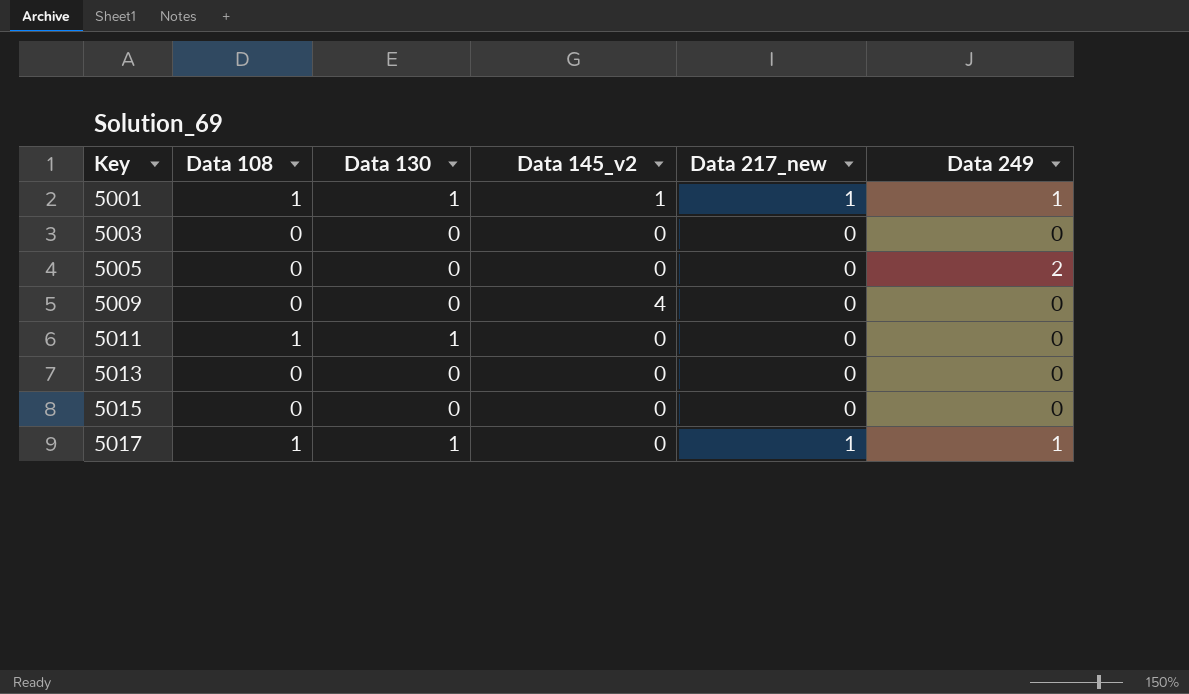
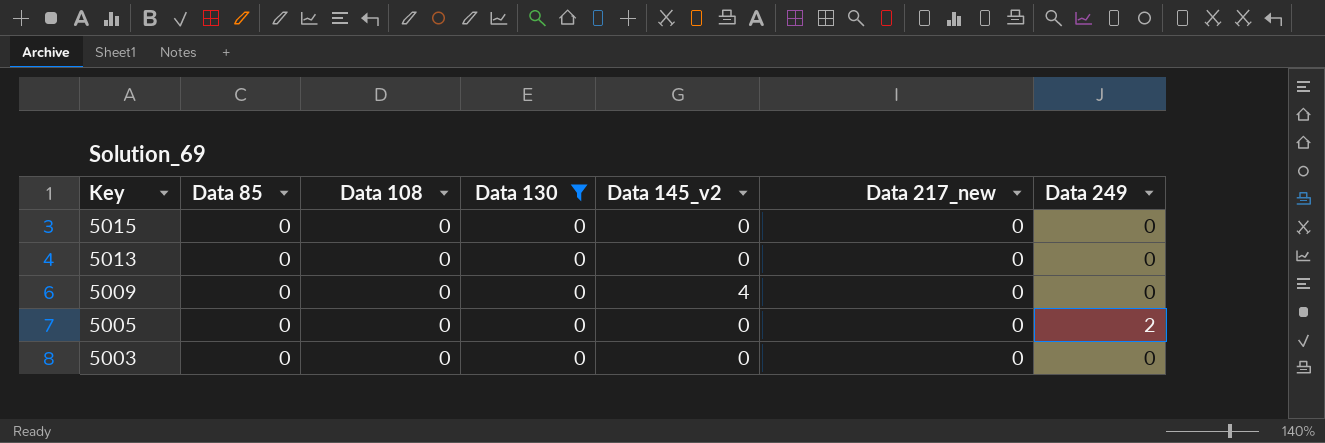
filter: none -> Data 130 = 0
row order: Key ascending -> Key descending
column Data 85 | position: none -> 2

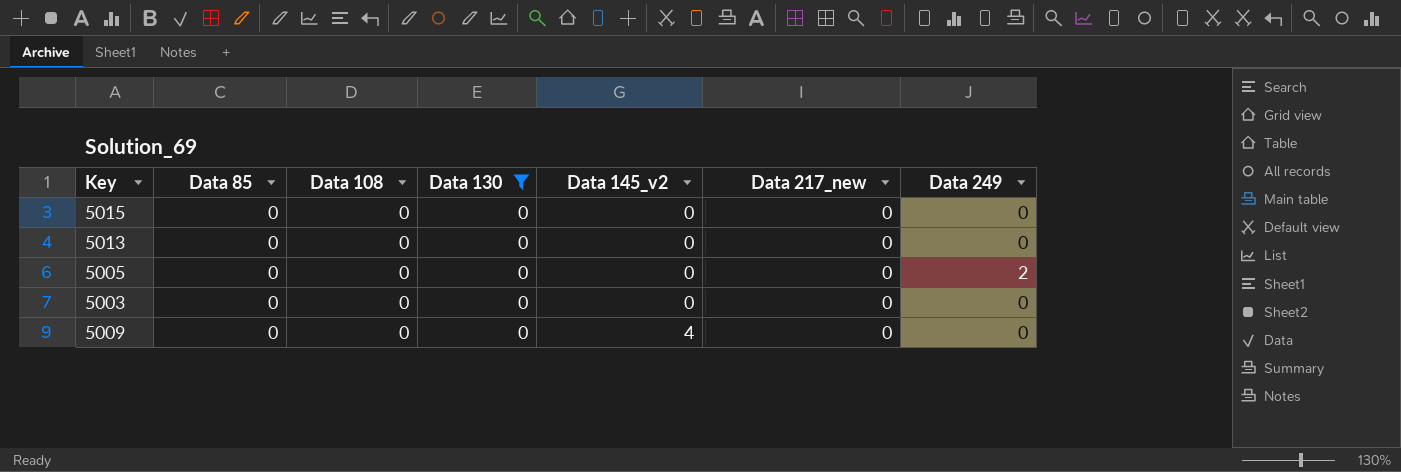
row order: Key descending -> Data 145_v2 ascending

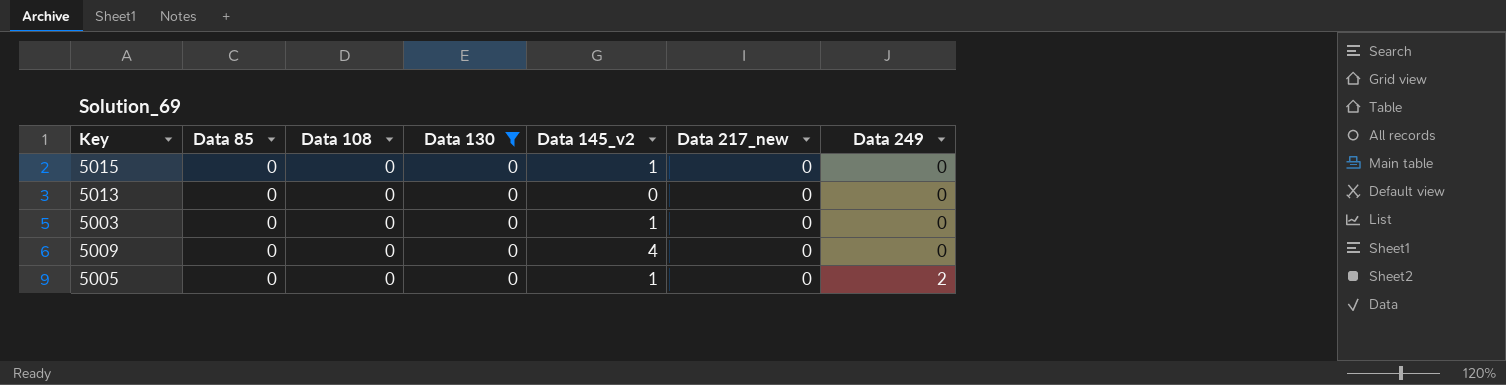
row order: Data 145_v2 ascending -> Data 249 ascending
5015 | Data 145_v2: 0 -> 1
5003 | Data 145_v2: 0 -> 1
5005 | Data 145_v2: 0 -> 1

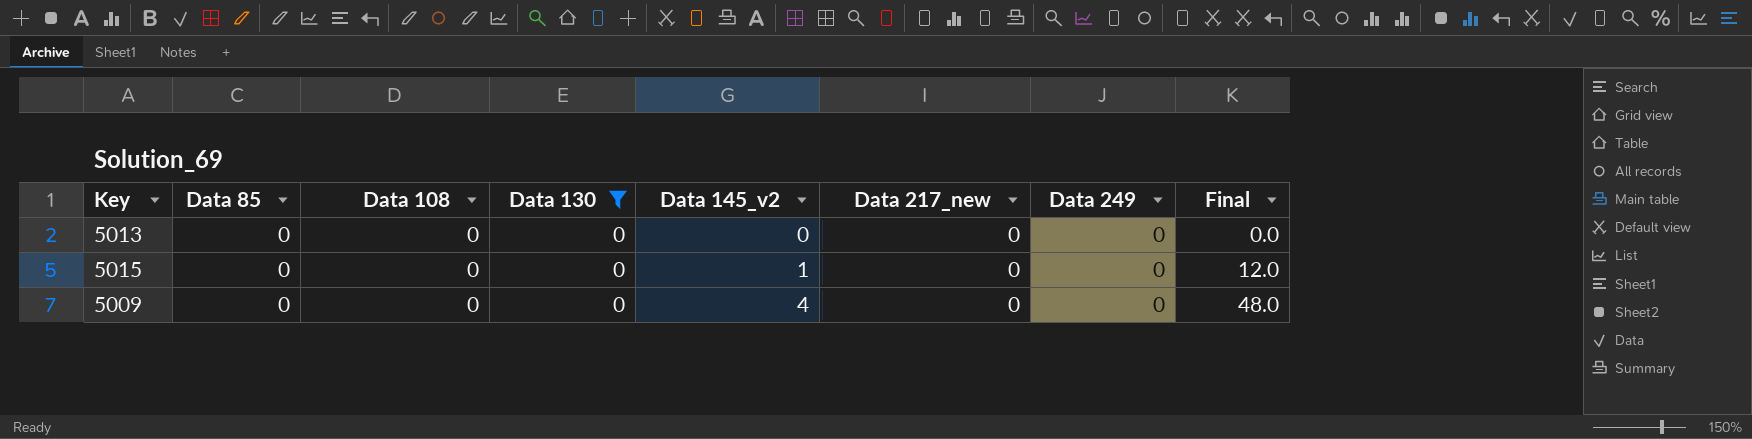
row order: Data 249 ascending -> Data 145_v2 ascending
column Final | formula: none -> [Data 145_v2] * 12
row 5003: 0 | 0 | 0 | 1 | 0 | 0 -> none
row 5005: 0 | 0 | 0 | 1 | 0 | 2 -> none

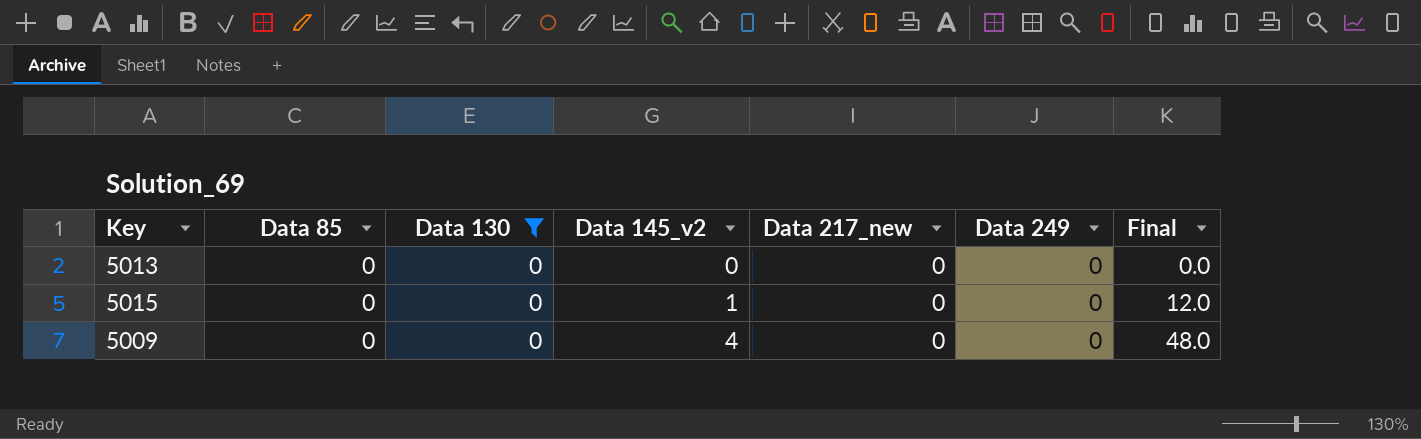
column Data 108 | position: 3 -> none

